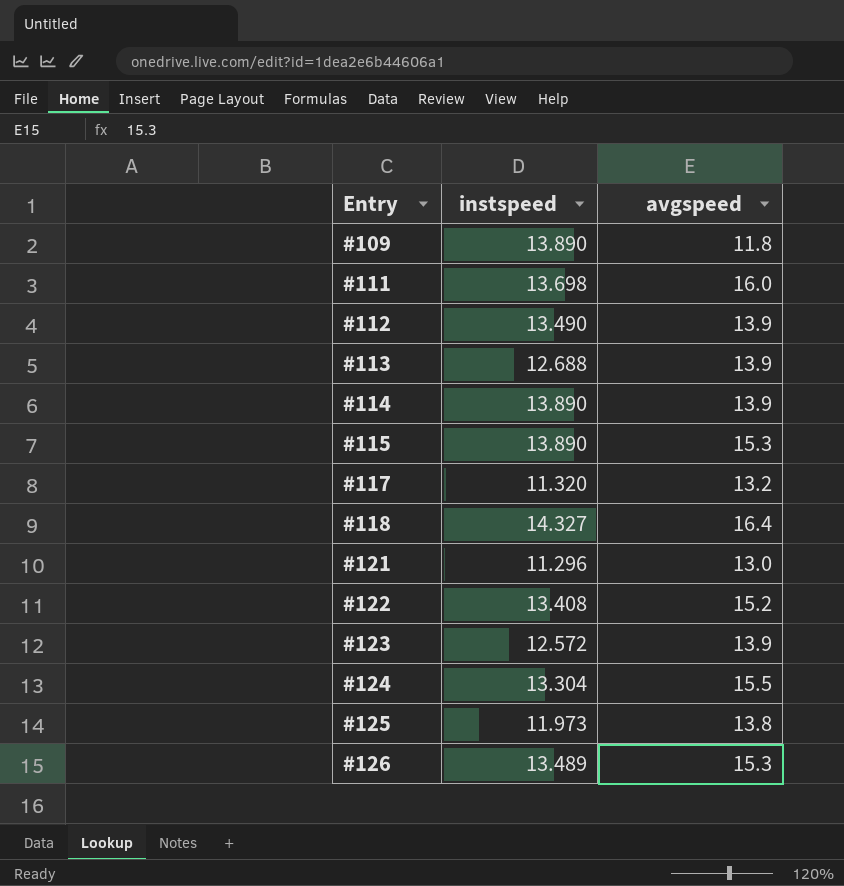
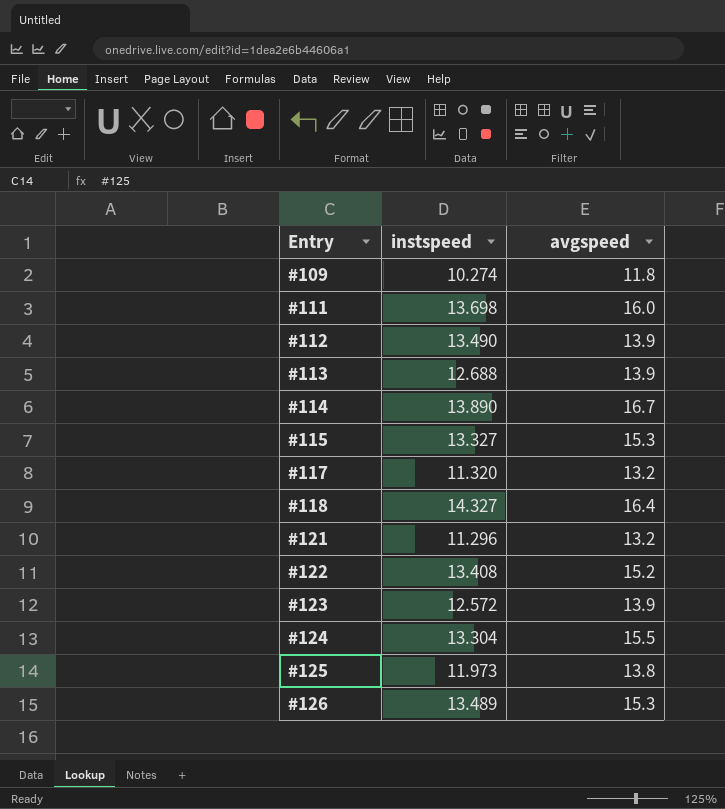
#109 | instspeed: 13.890 -> 10.274
#114 | avgspeed: 13.9 -> 16.7
#115 | instspeed: 13.890 -> 13.327
#121 | avgspeed: 13.0 -> 13.2

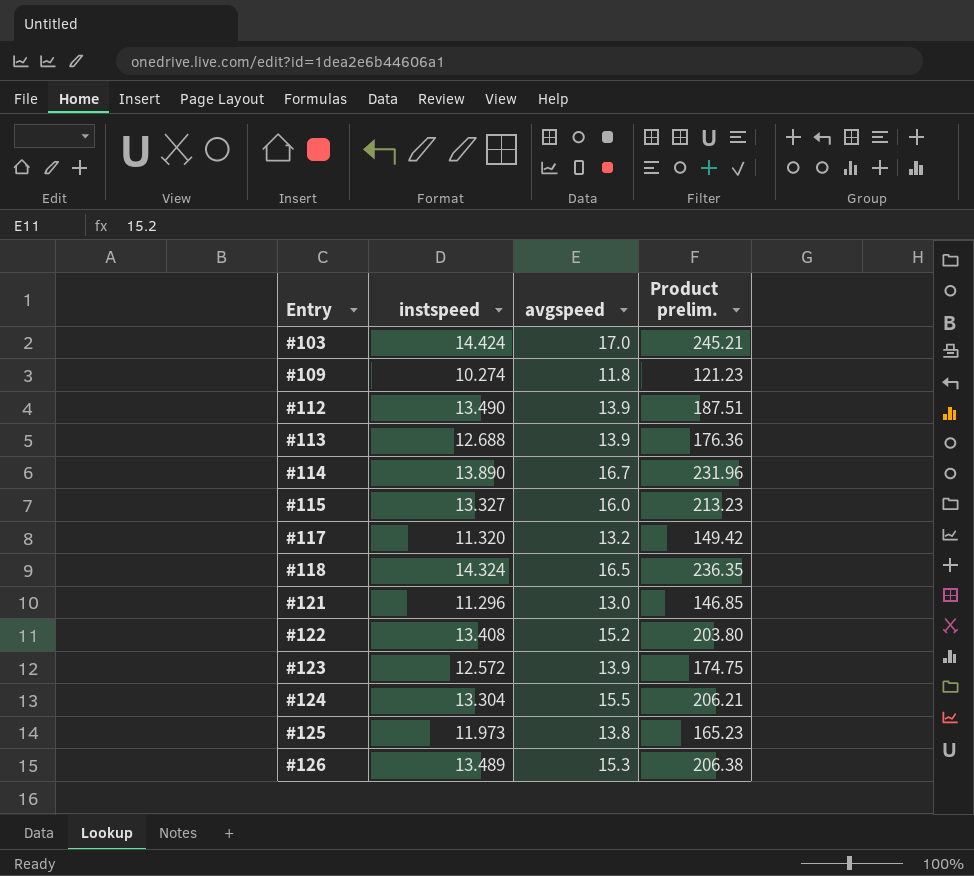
column Product prelim. | formula: none -> [instspeed] * [avgspeed]
row #111: 13.698 | 16.0 -> none
row #103: none -> 14.424 | 17.0 | 245.21
#115 | avgspeed: 15.3 -> 16.0
#118 | instspeed: 14.327 -> 14.324
#118 | avgspeed: 16.4 -> 16.5
#121 | avgspeed: 13.2 -> 13.0

